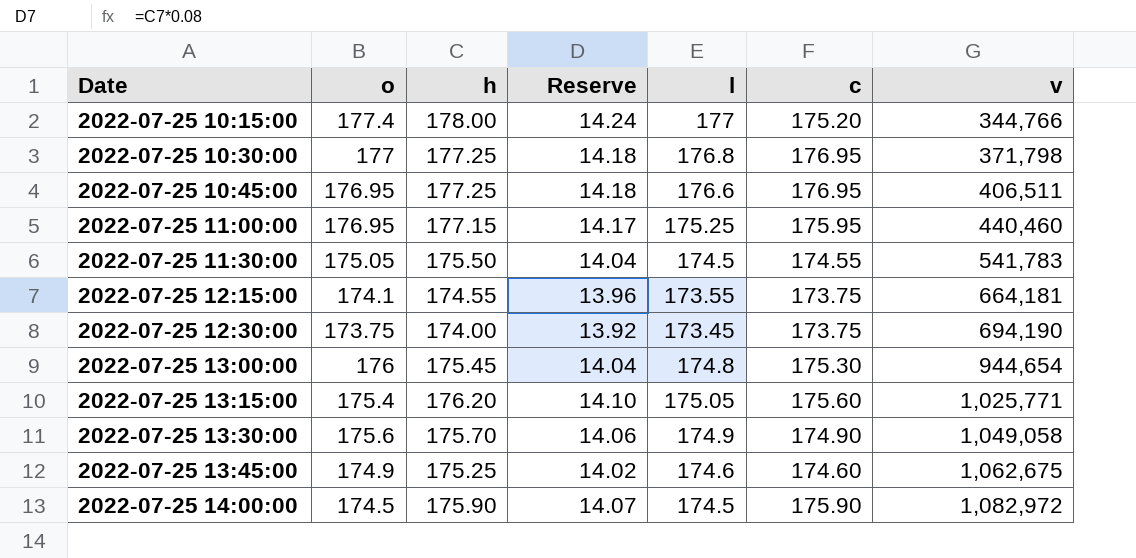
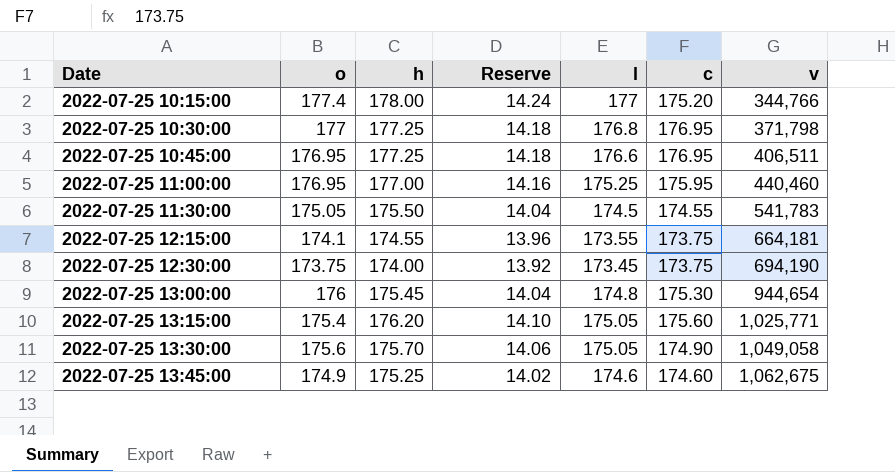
row 2022-07-25 14:00:00: 174.5 | 175.90 | 14.07 | 174.5 | 175.90 | 1,082,972 -> none
2022-07-25 11:00:00 | h: 177.15 -> 177.00
2022-07-25 11:00:00 | Reserve: 14.17 -> 14.16
2022-07-25 13:30:00 | l: 174.9 -> 175.05

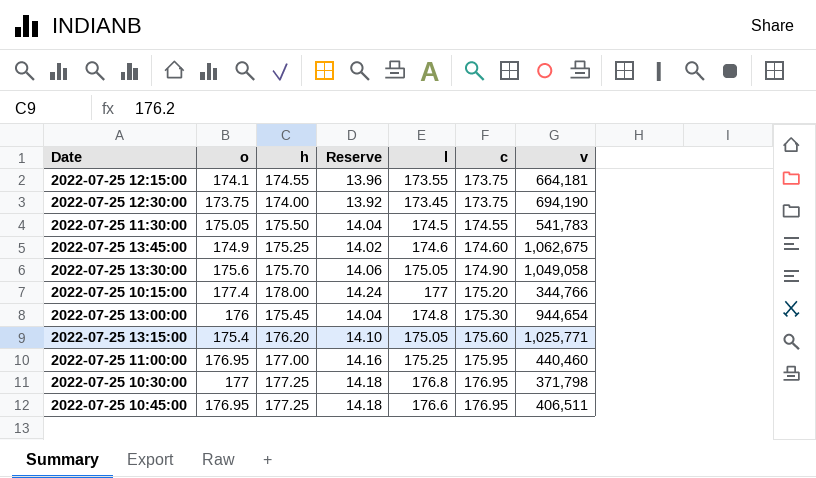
row order: Date ascending -> c ascending

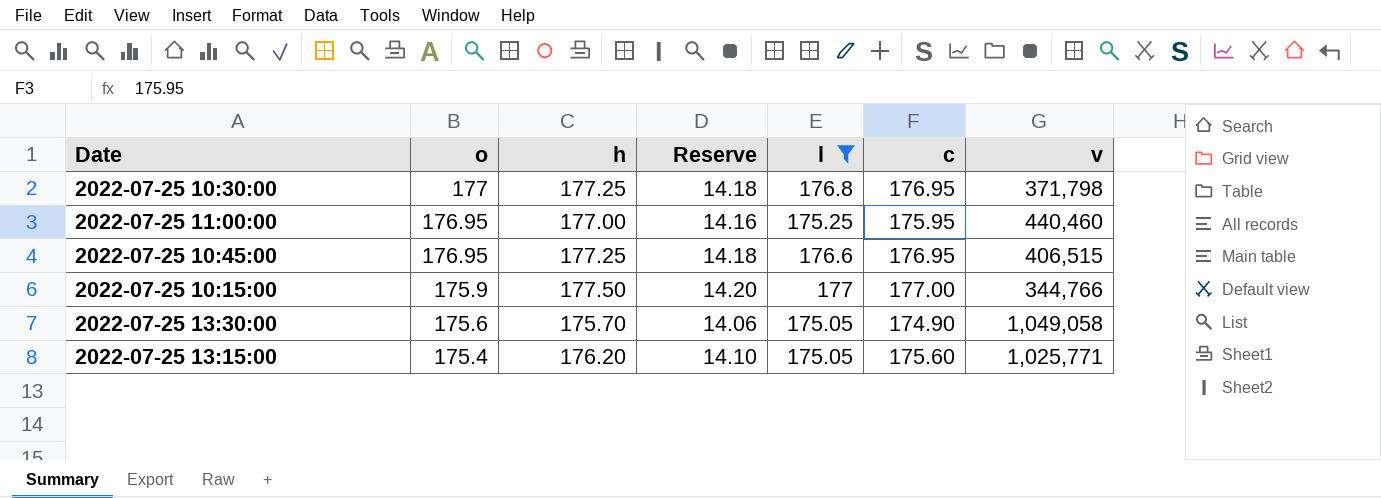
filter: none -> l >= 175.05
row order: c ascending -> o descending
2022-07-25 10:45:00 | v: 406,511 -> 406,515
2022-07-25 10:15:00 | o: 177.4 -> 175.9
2022-07-25 10:15:00 | h: 178.00 -> 177.50
2022-07-25 10:15:00 | Reserve: 14.24 -> 14.20
2022-07-25 10:15:00 | c: 175.20 -> 177.00

